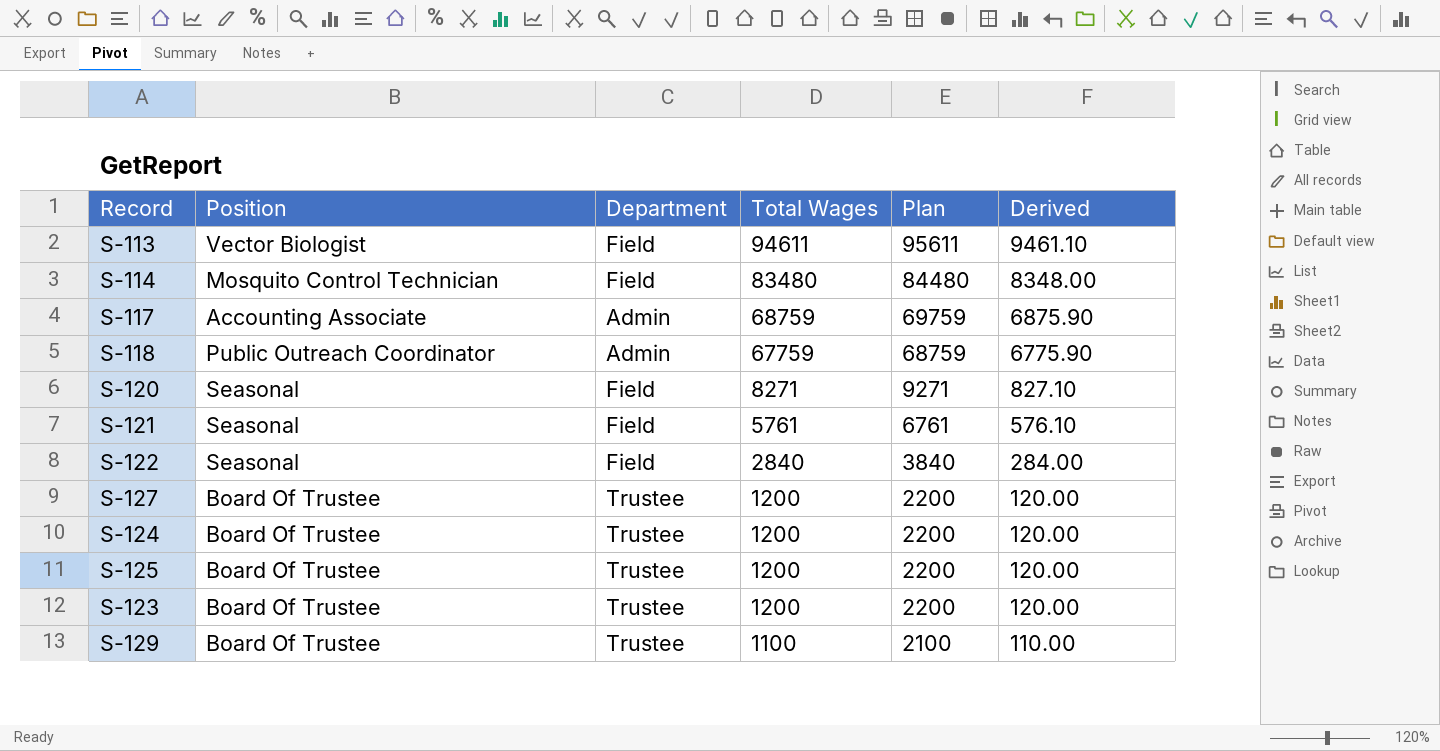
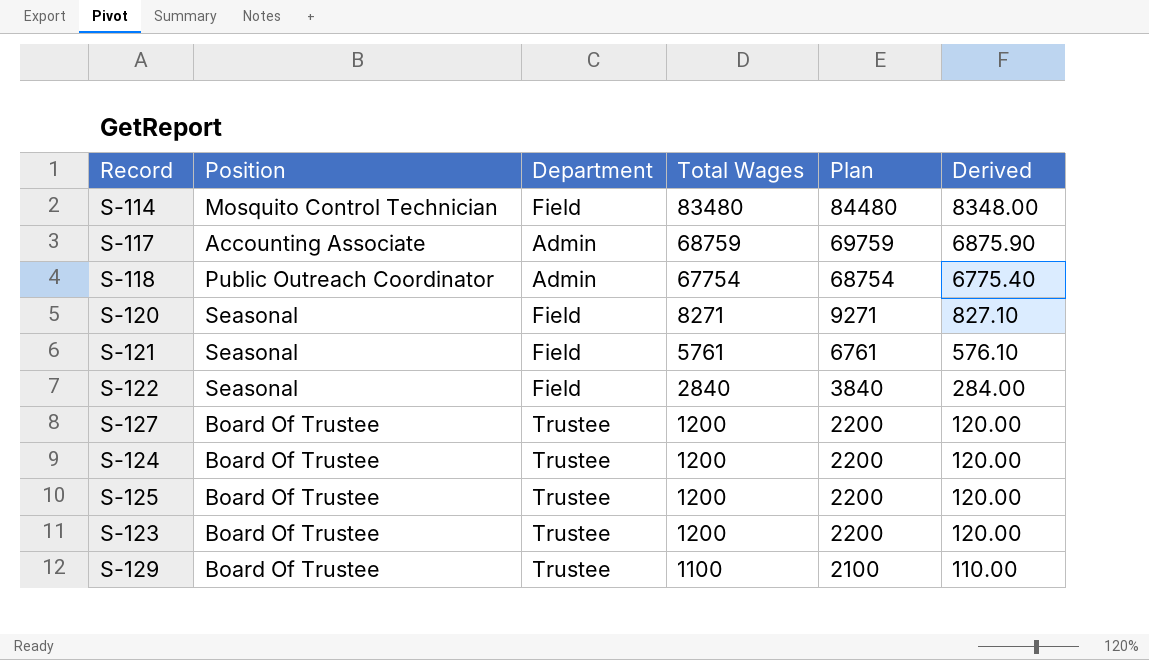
row S-113: Vector Biologist | Field | 94611 | 95611 | 9461.10 -> none
S-118 | Total Wages: 67759 -> 67754
S-118 | Plan: 68759 -> 68754
S-118 | Derived: 6775.90 -> 6775.40

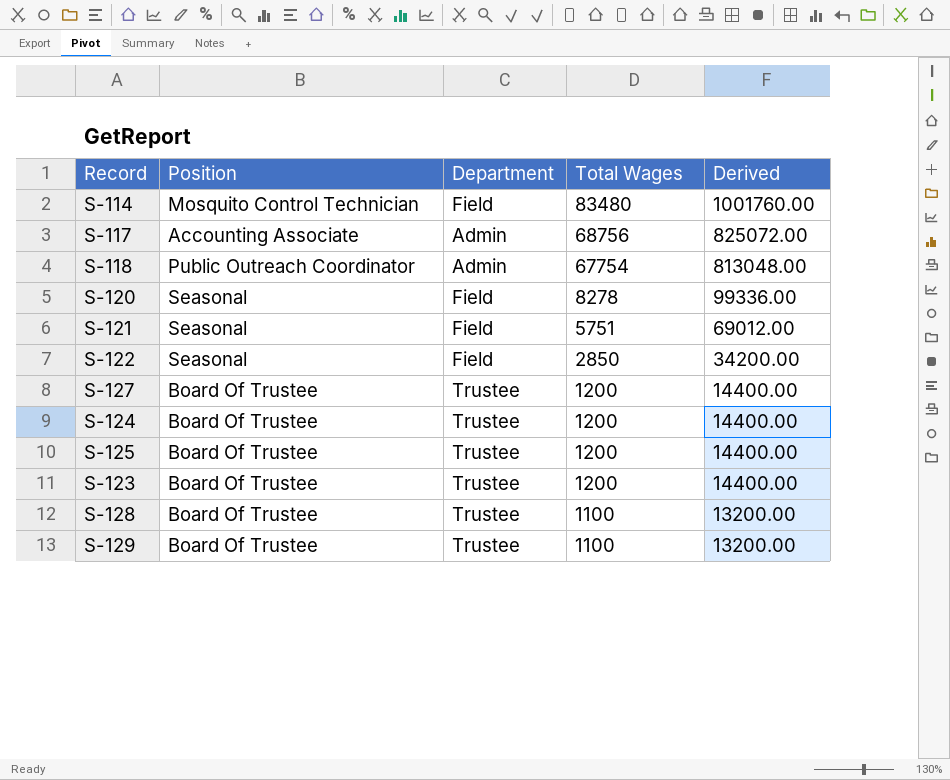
column Plan | formula: [Total Wages] + 1000 -> none
column Derived | formula: [Total Wages] * 0.1 -> [Total Wages] * 12
S-117 | Total Wages: 68759 -> 68756
S-120 | Total Wages: 8271 -> 8278
S-121 | Total Wages: 5761 -> 5751
S-122 | Total Wages: 2840 -> 2850
row S-128: none -> Board Of Trustee | Trustee | 1100 | 13200.00

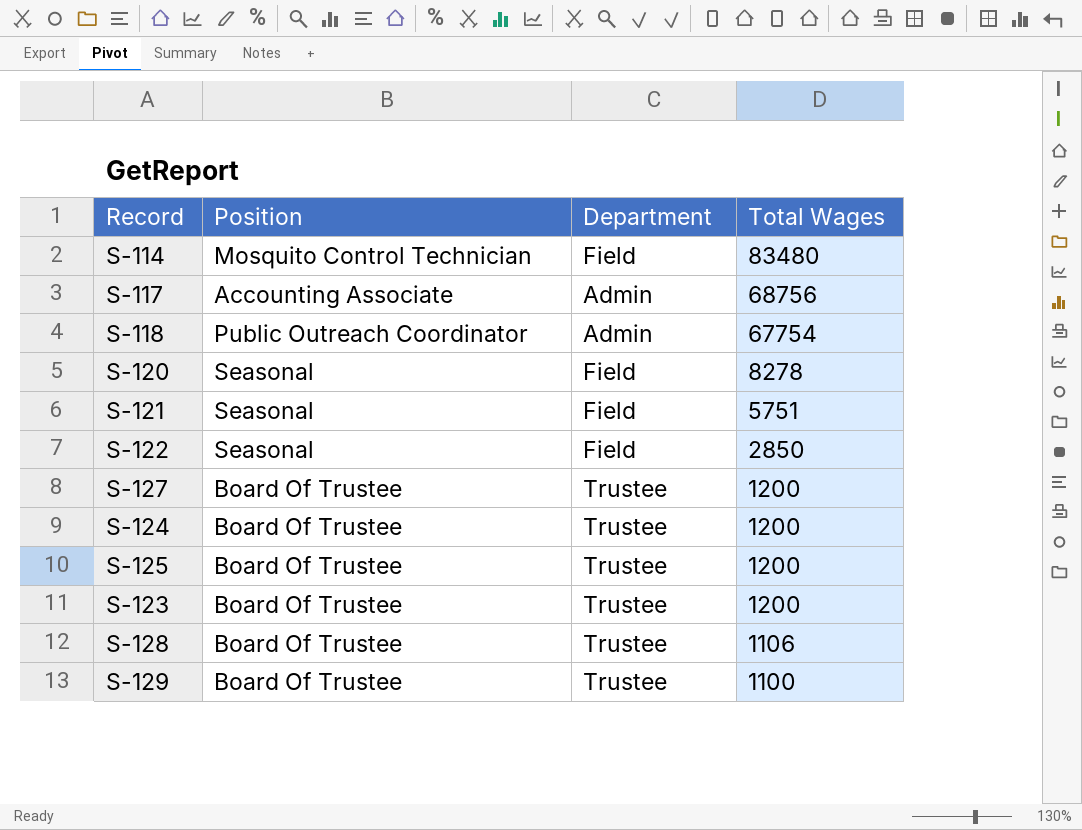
column Derived | formula: [Total Wages] * 12 -> none
S-128 | Total Wages: 1100 -> 1106

